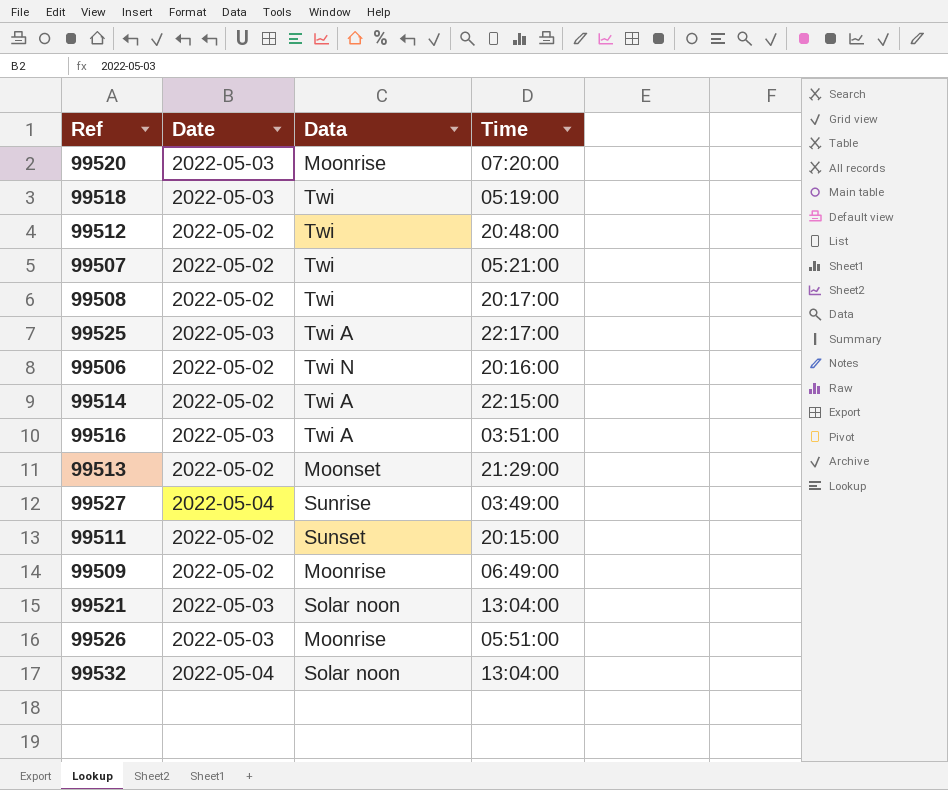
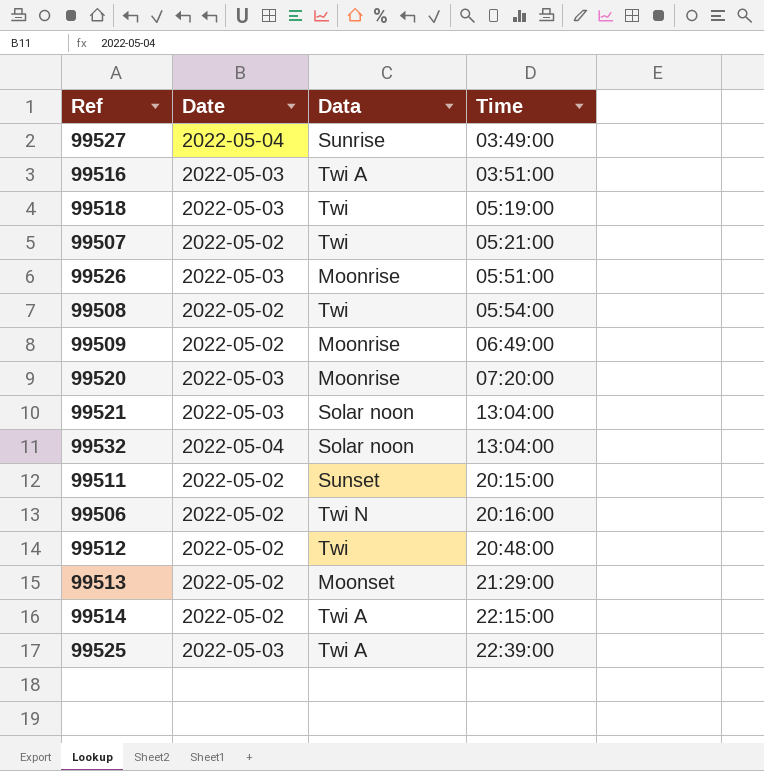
row order: none -> Time ascending
99508 | Time: 20:17:00 -> 05:54:00
99525 | Time: 22:17:00 -> 22:39:00

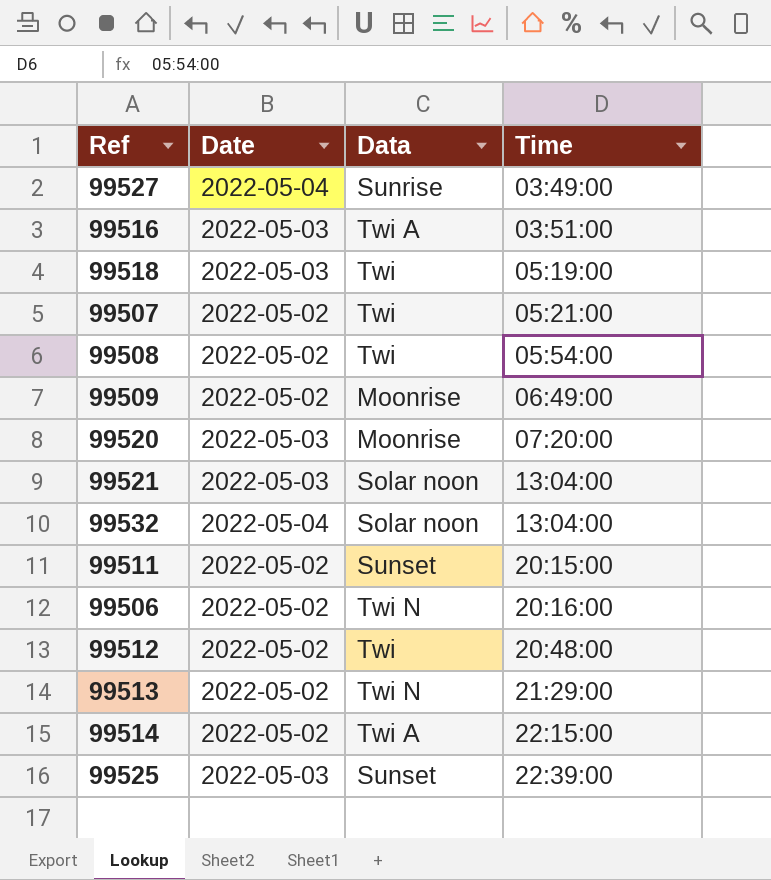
row 99526: 2022-05-03 | Moonrise | 05:51:00 -> none
99513 | Data: Moonset -> Twi N
99525 | Data: Twi A -> Sunset

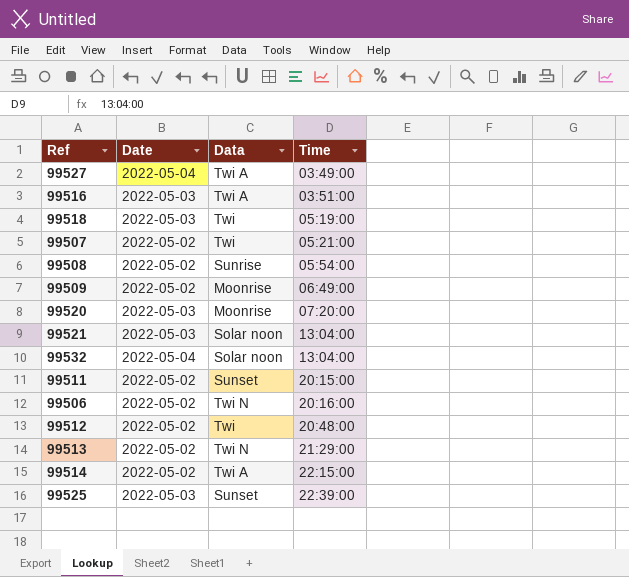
99527 | Data: Sunrise -> Twi A
99508 | Data: Twi -> Sunrise

